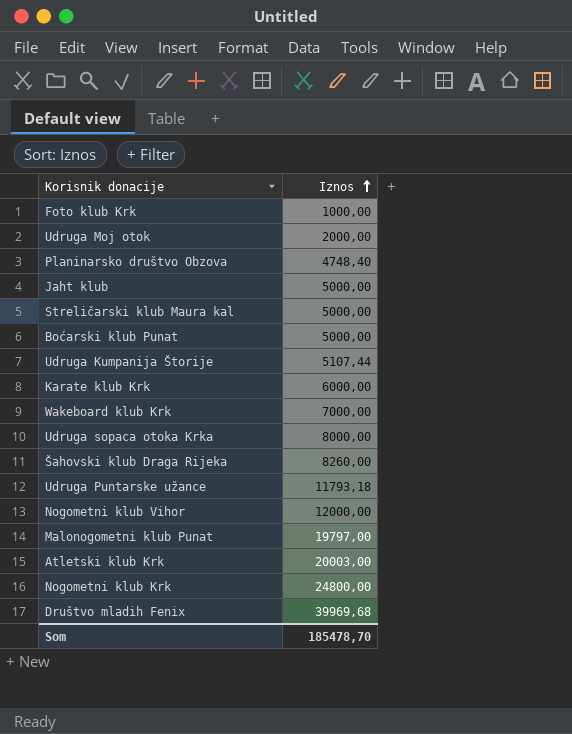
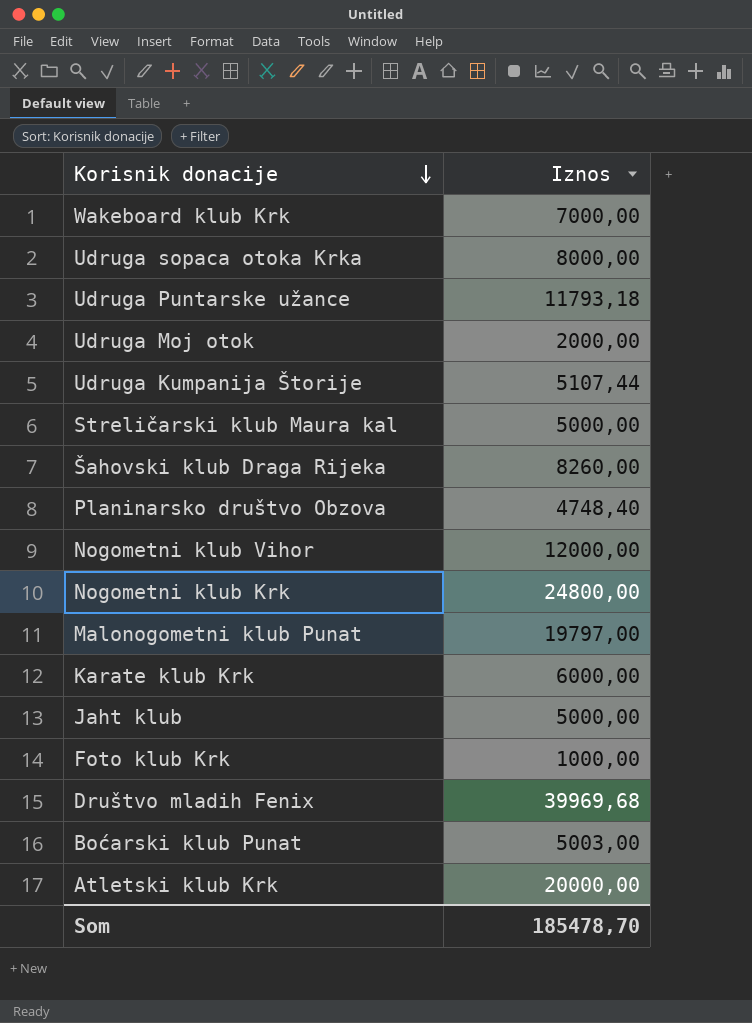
row order: Iznos ascending -> Korisnik donacije descending
Boćarski klub Punat | Iznos: 5000,00 -> 5003,00
Atletski klub Krk | Iznos: 20003,00 -> 20000,00

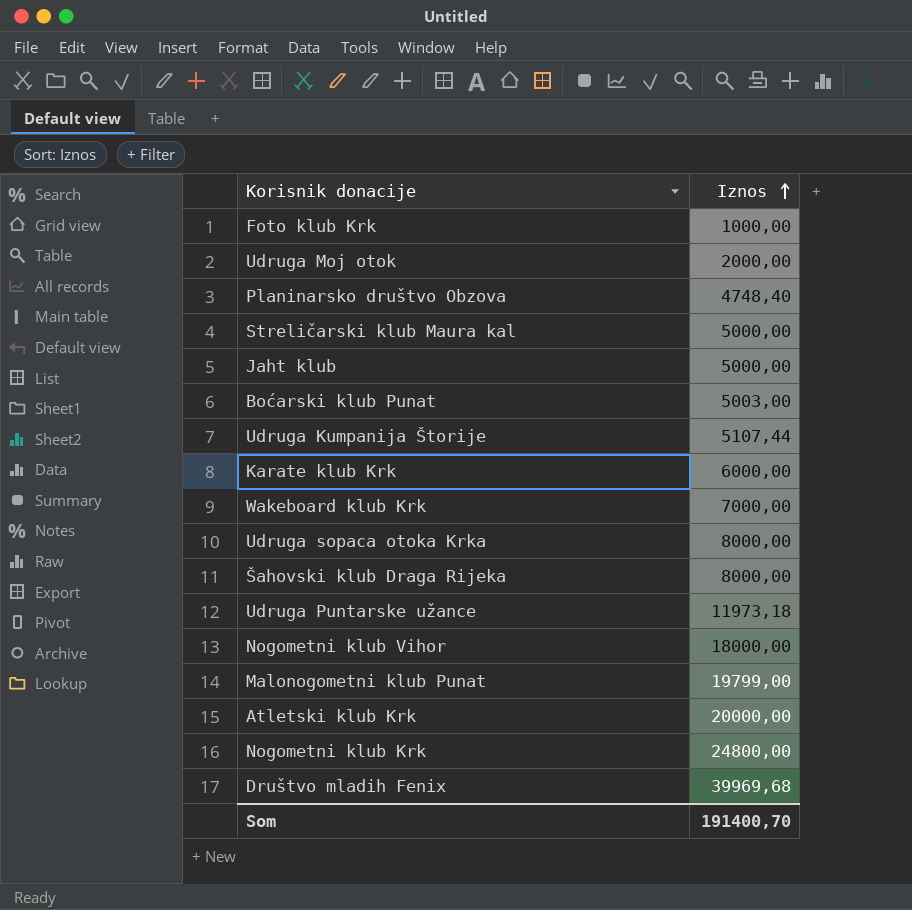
row order: Korisnik donacije descending -> Iznos ascending
Šahovski klub Draga Rijeka | Iznos: 8260,00 -> 8000,00
Udruga Puntarske užance | Iznos: 11793,18 -> 11973,18
Nogometni klub Vihor | Iznos: 12000,00 -> 18000,00
Malonogometni klub Punat | Iznos: 19797,00 -> 19799,00
Som | Iznos: 185478,70 -> 191400,70

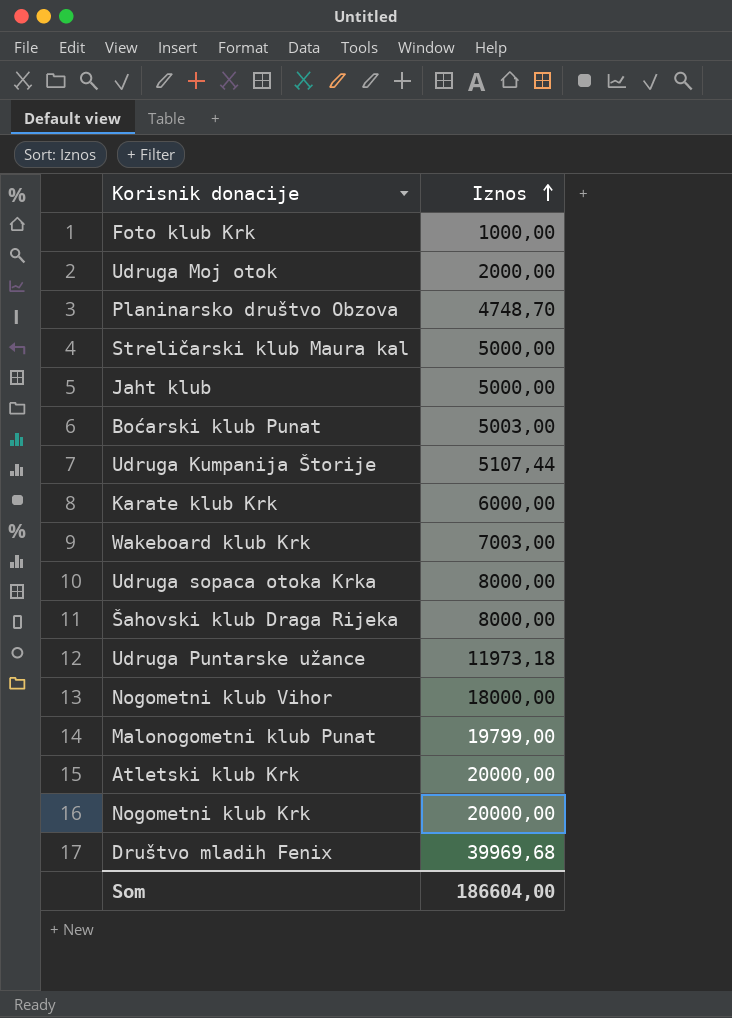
Planinarsko društvo Obzova | Iznos: 4748,40 -> 4748,70
Wakeboard klub Krk | Iznos: 7000,00 -> 7003,00
Nogometni klub Krk | Iznos: 24800,00 -> 20000,00
Som | Iznos: 191400,70 -> 186604,00

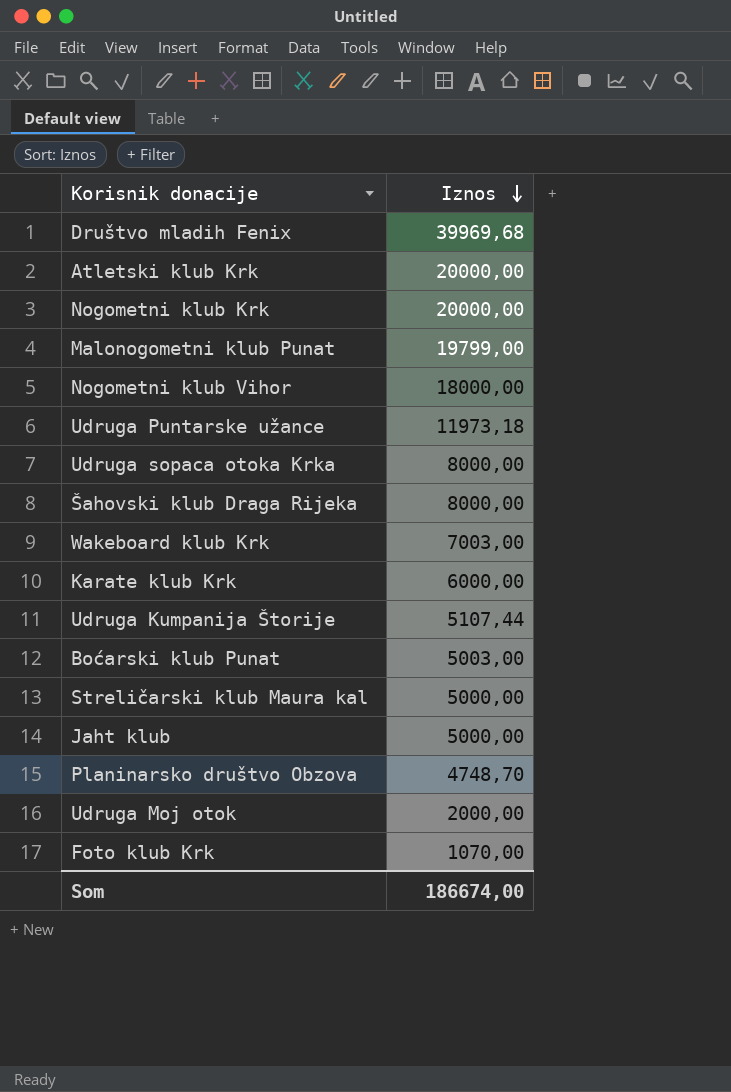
row order: Iznos ascending -> Iznos descending
Foto klub Krk | Iznos: 1000,00 -> 1070,00
Som | Iznos: 186604,00 -> 186674,00

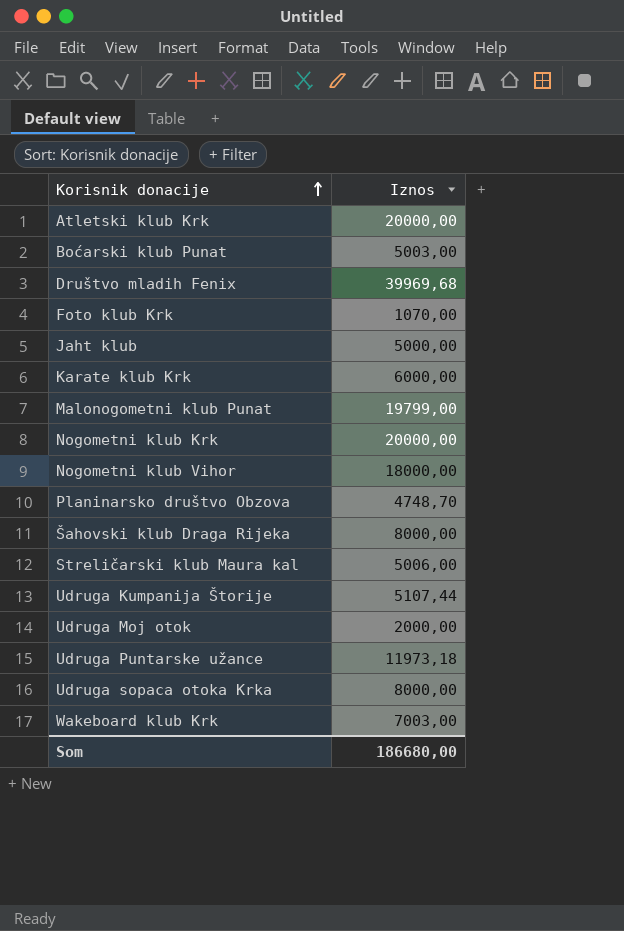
row order: Iznos descending -> Korisnik donacije ascending
Streličarski klub Maura kal | Iznos: 5000,00 -> 5006,00
Som | Iznos: 186674,00 -> 186680,00

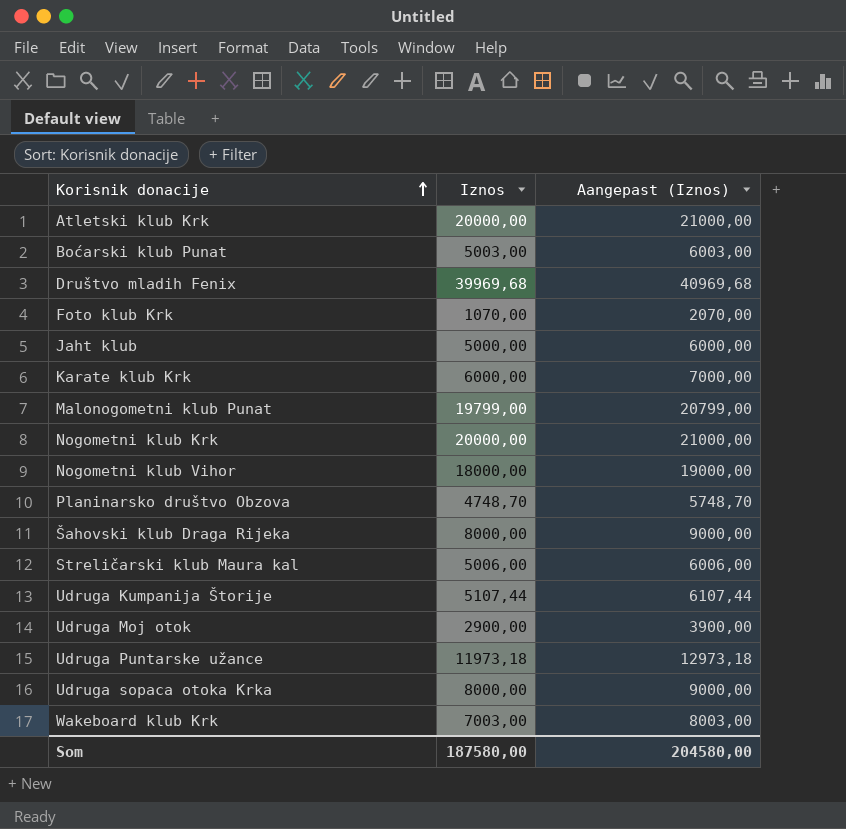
column Aangepast (Iznos) | formula: none -> [Iznos] + 1000
Udruga Moj otok | Iznos: 2000,00 -> 2900,00
Som | Iznos: 186680,00 -> 187580,00

